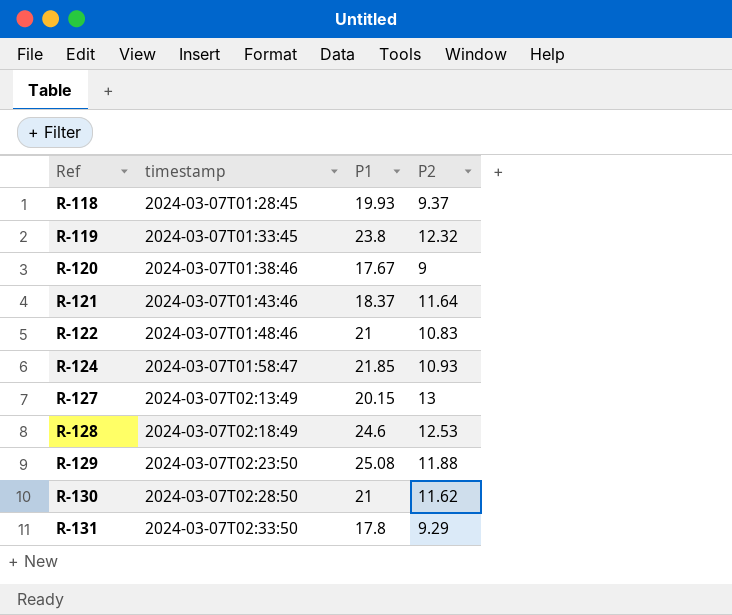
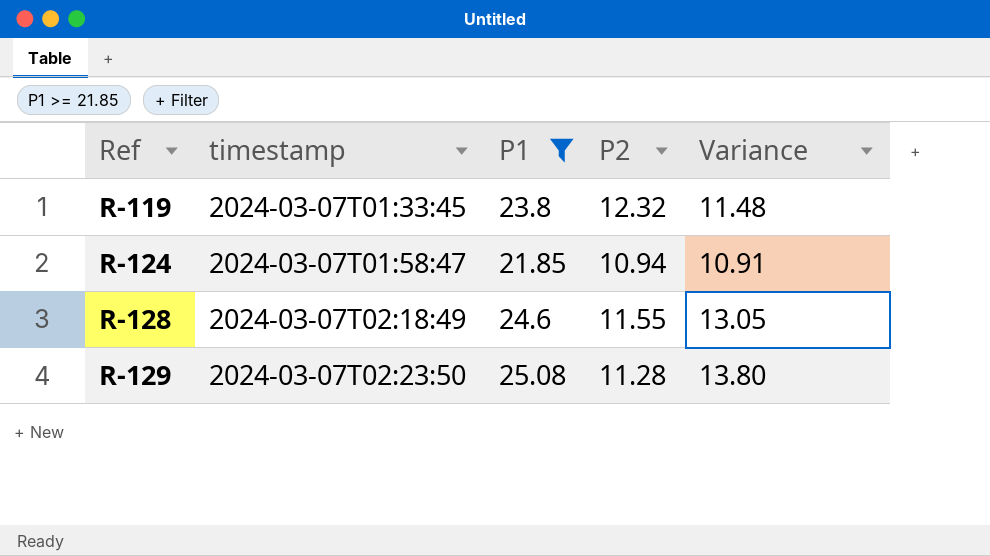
filter: none -> P1 >= 21.85
column Variance | formula: none -> [P1] - [P2]
R-124 | P2: 10.93 -> 10.94
R-128 | P2: 12.53 -> 11.55
R-129 | P2: 11.88 -> 11.28

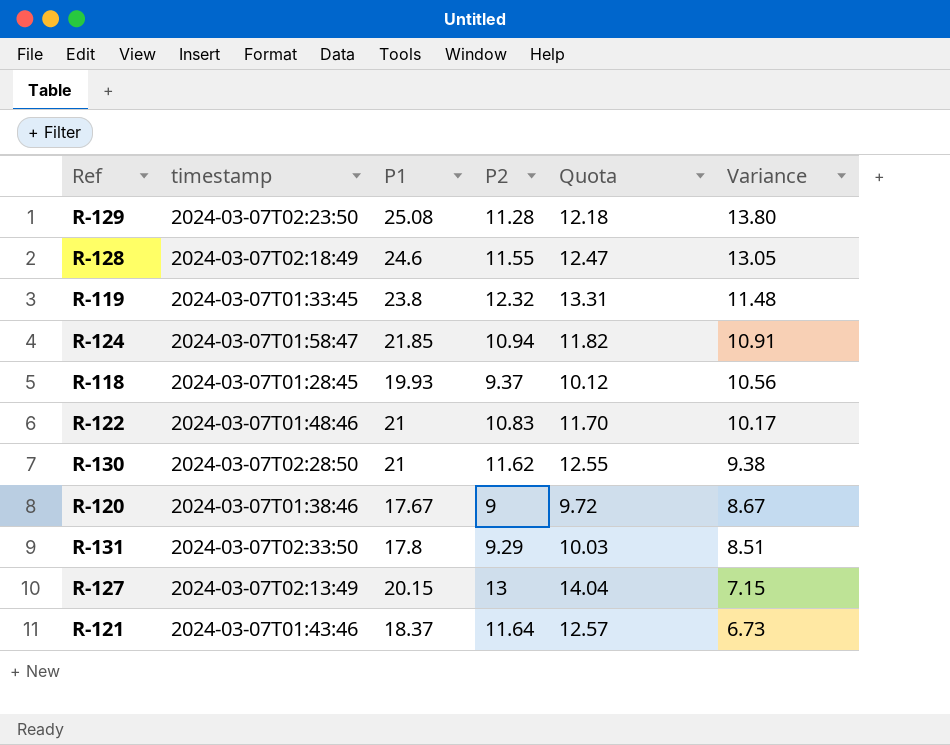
filter: P1 >= 21.85 -> none
row order: Ref ascending -> Variance descending
column Quota | formula: none -> [P2] * 1.08

